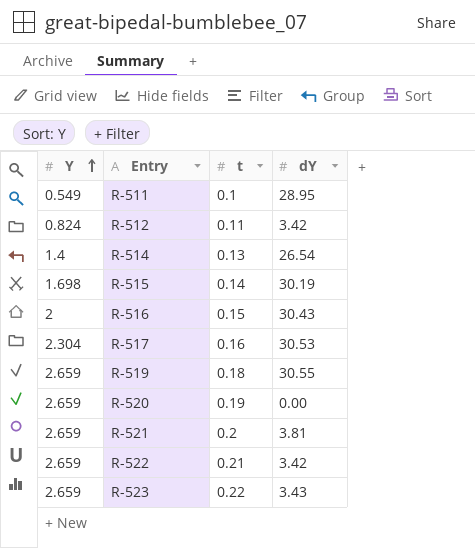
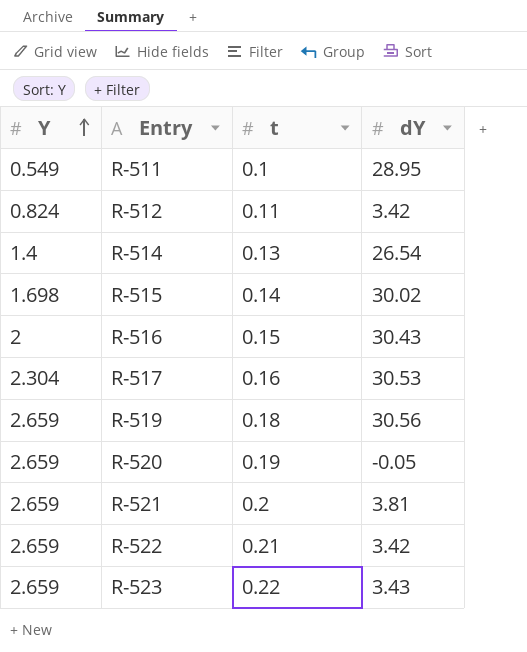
R-515 | dY: 30.19 -> 30.02
R-519 | dY: 30.55 -> 30.56
R-520 | dY: 0.00 -> -0.05

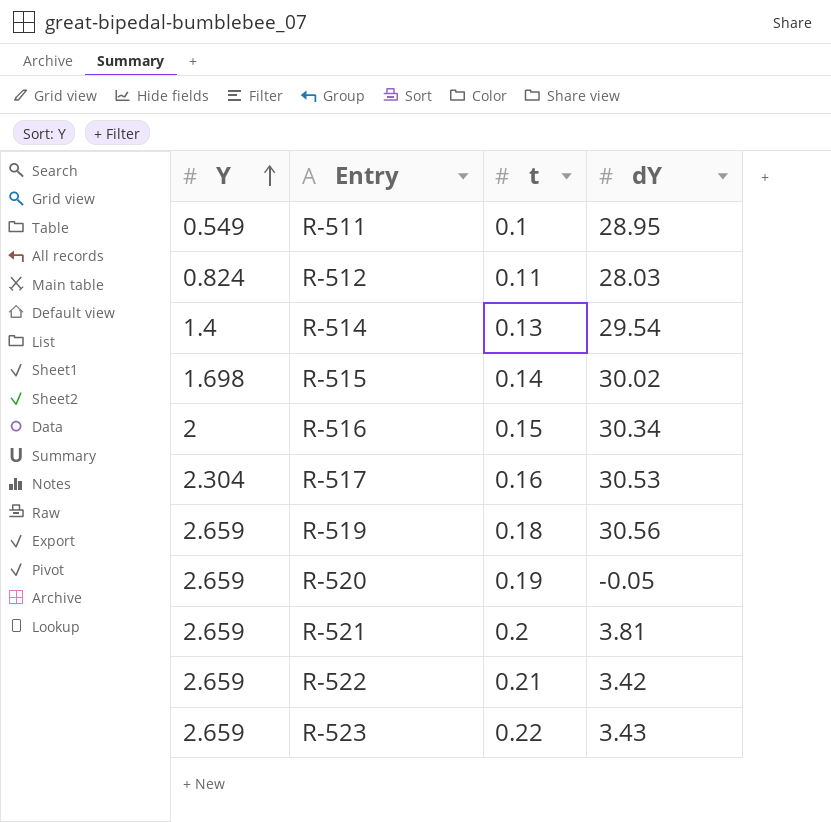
R-512 | dY: 3.42 -> 28.03
R-514 | dY: 26.54 -> 29.54
R-516 | dY: 30.43 -> 30.34

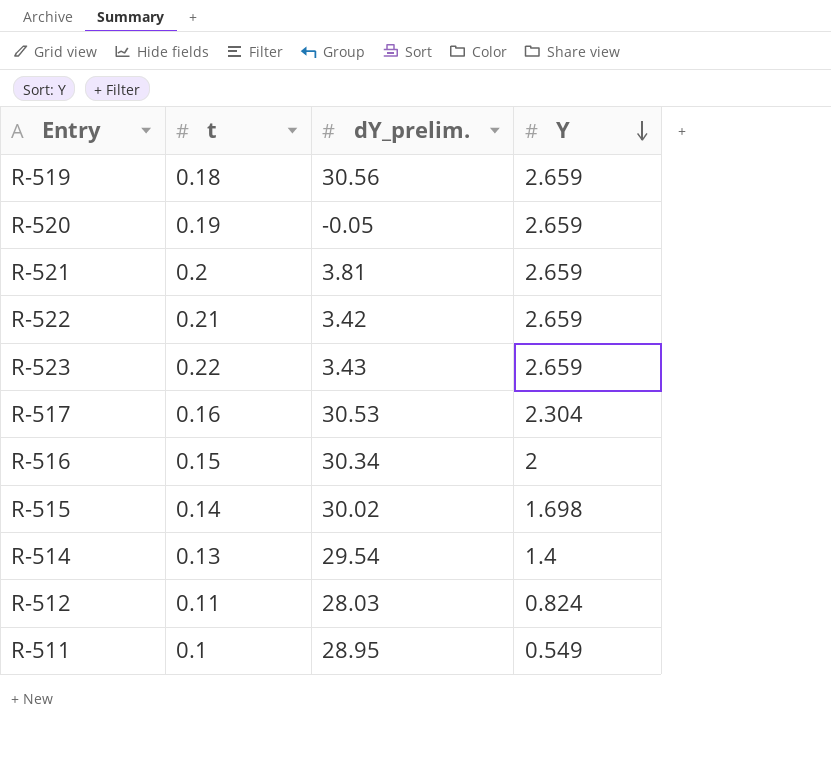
row order: Y ascending -> Y descending
column name: dY -> dY_prelim.
column Y | position: 1 -> 4

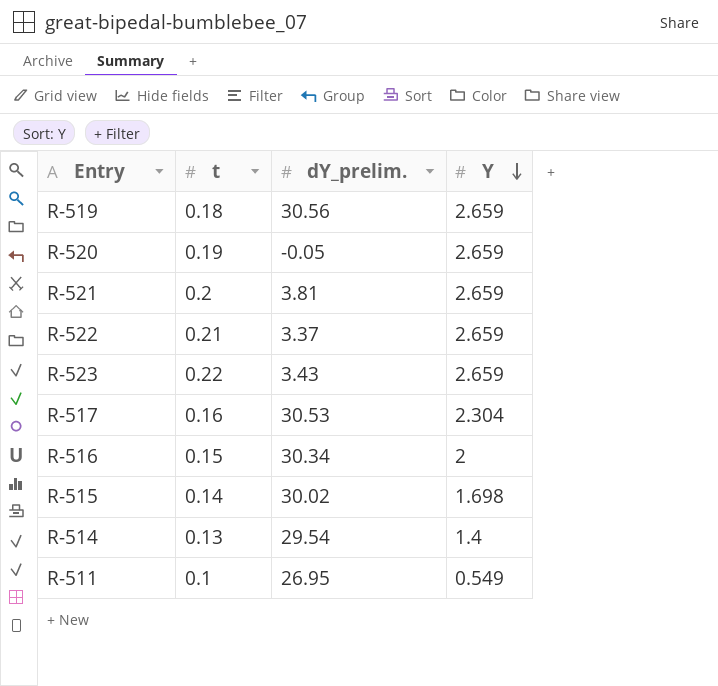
row R-512: 0.11 | 28.03 | 0.824 -> none
R-522 | dY_prelim.: 3.42 -> 3.37
R-511 | dY_prelim.: 28.95 -> 26.95

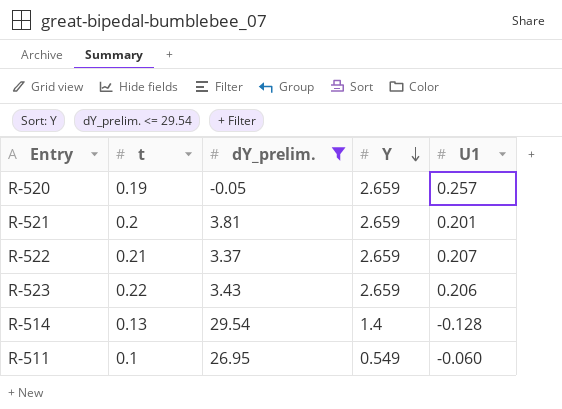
filter: none -> dY_prelim. <= 29.54
column U1 | position: none -> 5

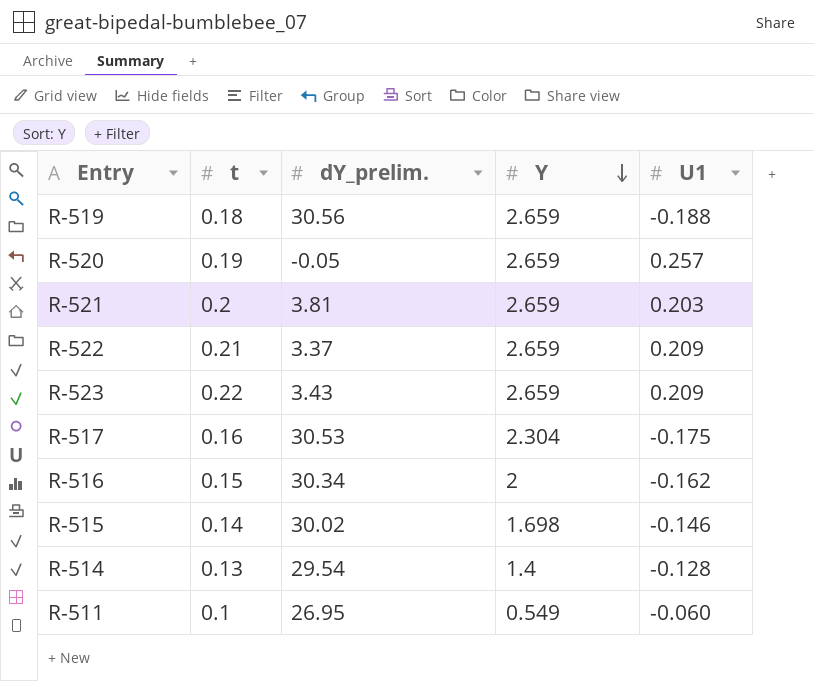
filter: dY_prelim. <= 29.54 -> none
R-521 | U1: 0.201 -> 0.203
R-522 | U1: 0.207 -> 0.209
R-523 | U1: 0.206 -> 0.209

